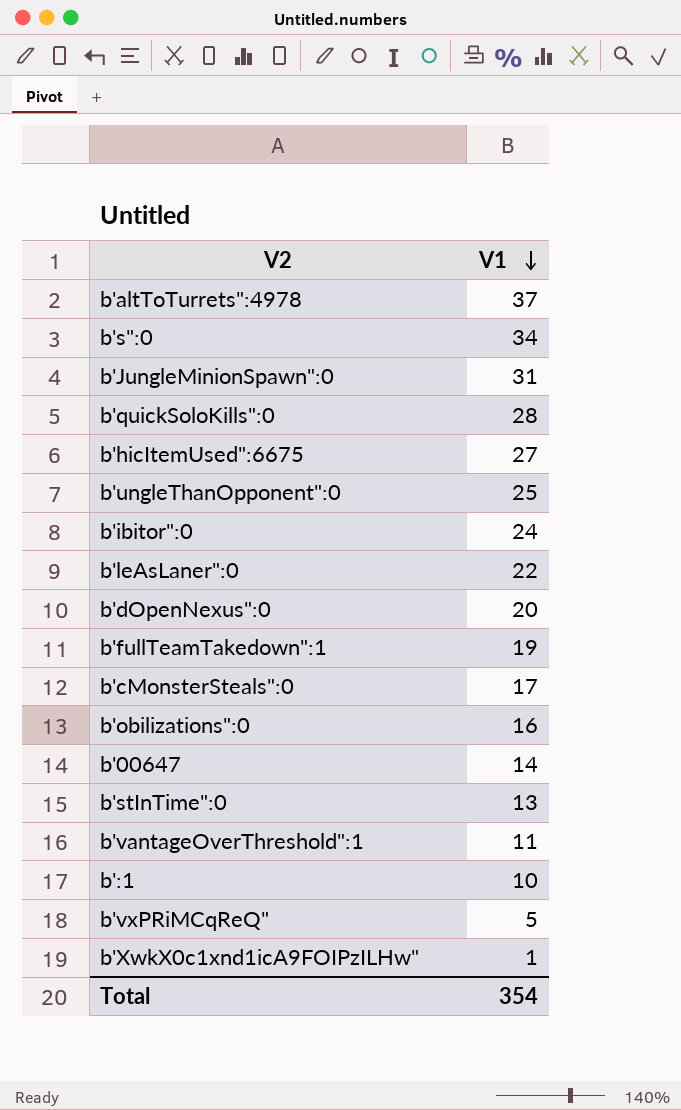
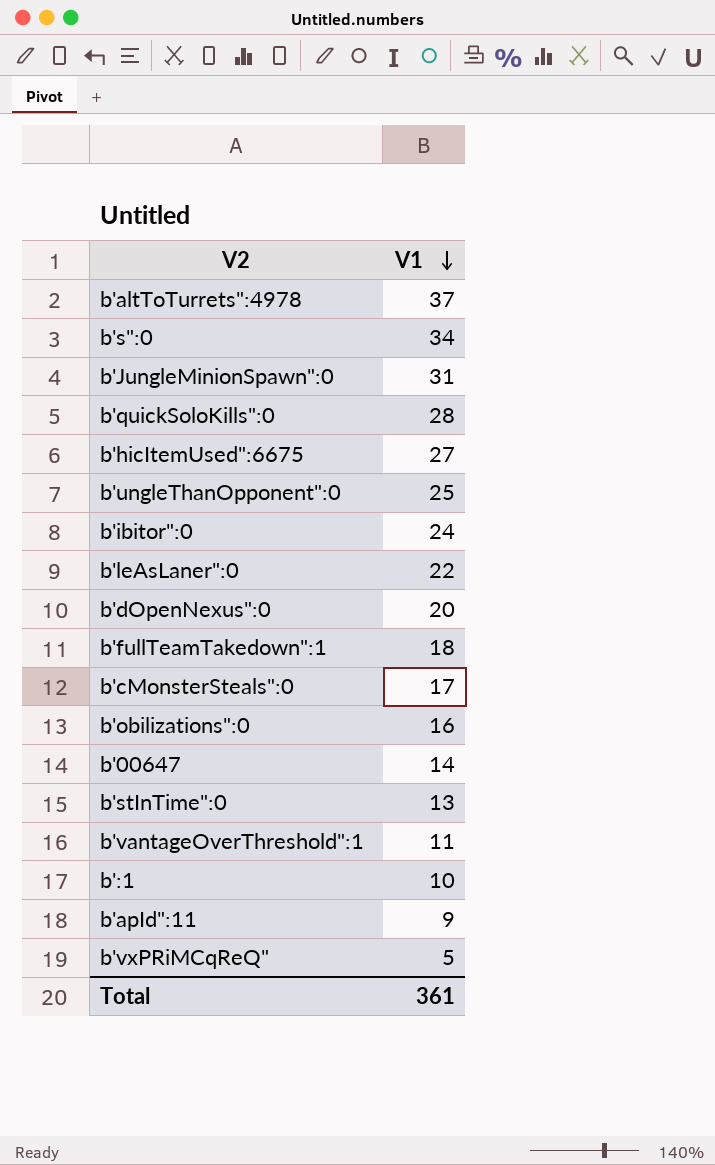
row b'XwkX0c1xnd1icA9FOIPzILHw": 1 -> none
b'fullTeamTakedown":1 | V1: 19 -> 18
row b'apId":11: none -> 9
Total | V1: 354 -> 361

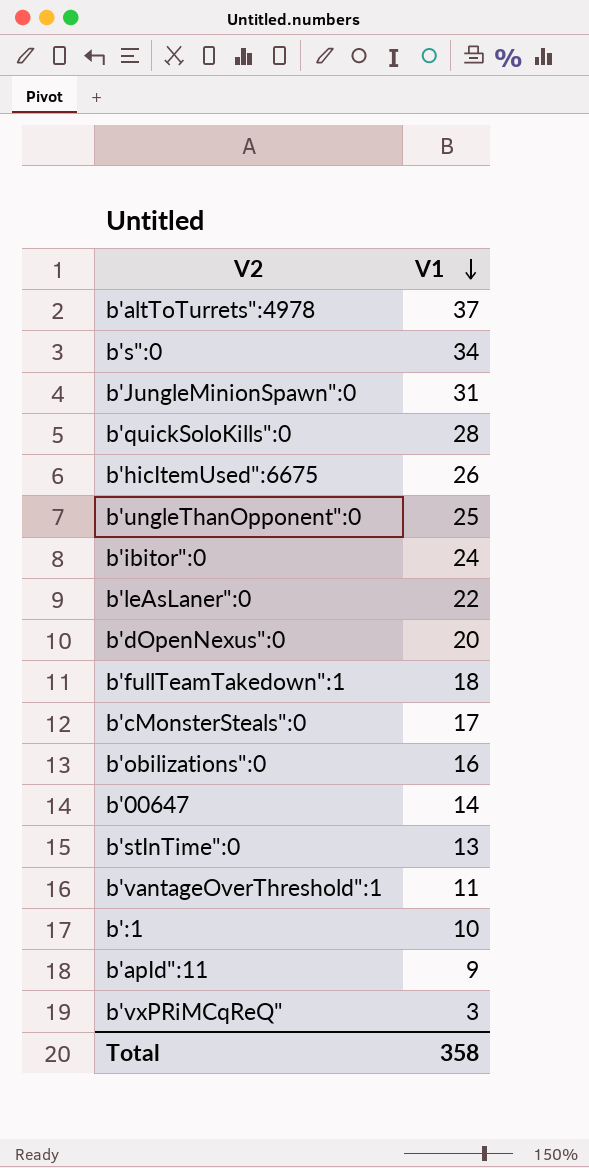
b'hicItemUsed":6675 | V1: 27 -> 26
b'vxPRiMCqReQ" | V1: 5 -> 3
Total | V1: 361 -> 358

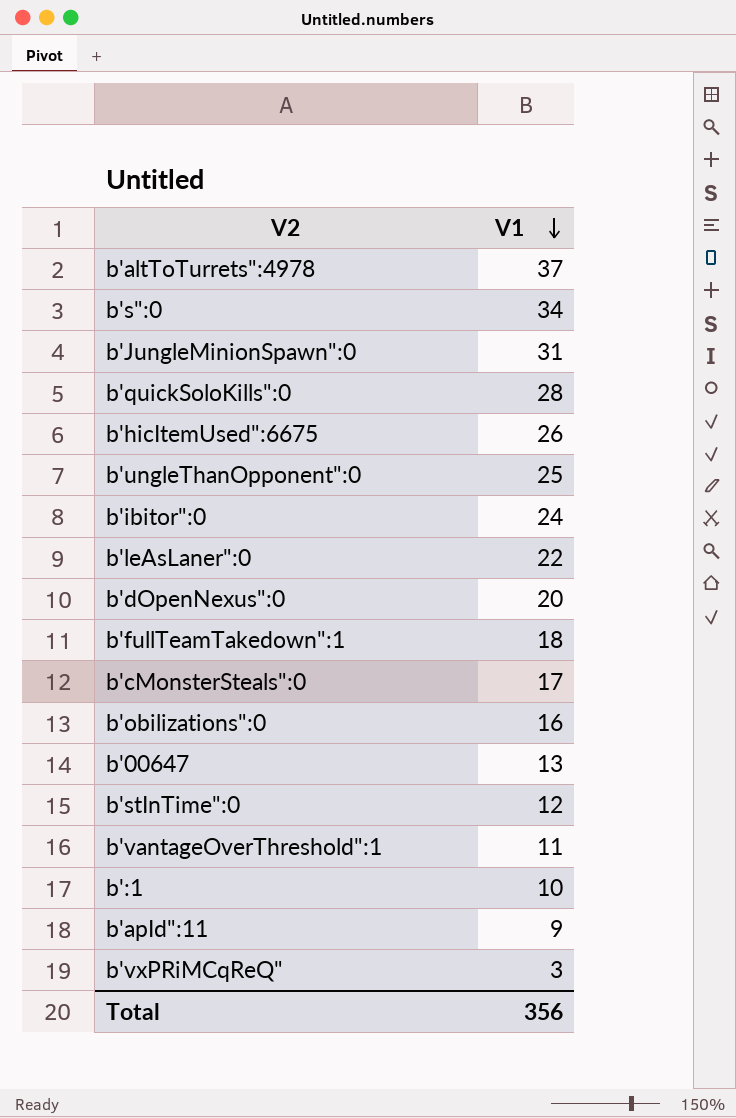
b'00647 | V1: 14 -> 13
b'stInTime":0 | V1: 13 -> 12
Total | V1: 358 -> 356

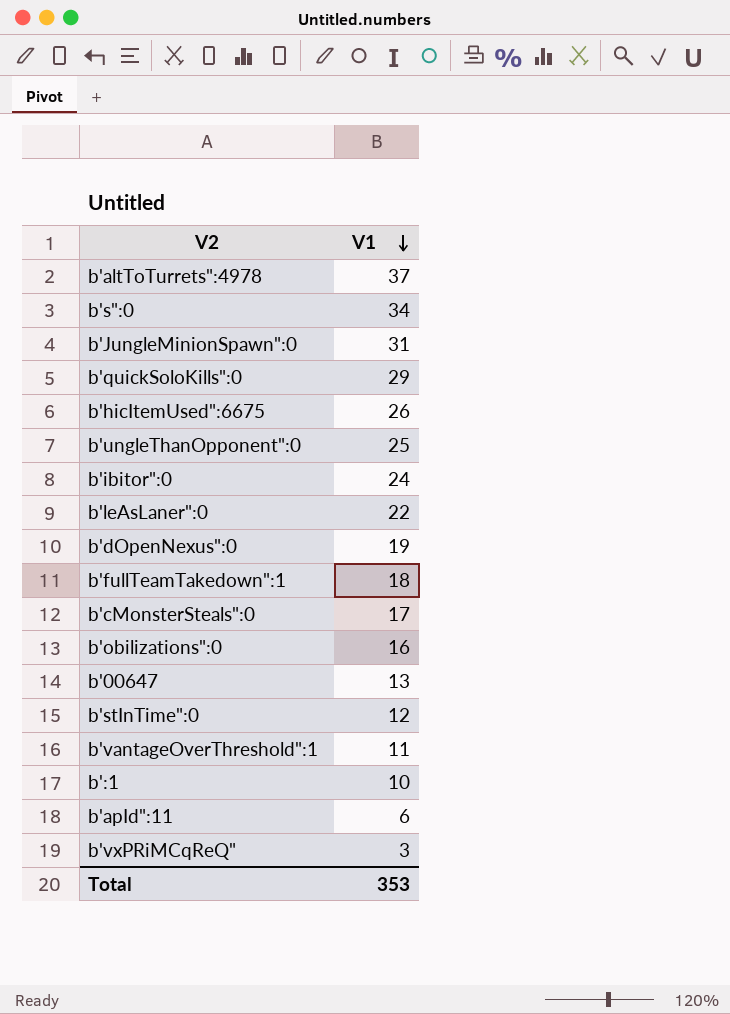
b'quickSoloKills":0 | V1: 28 -> 29
b'dOpenNexus":0 | V1: 20 -> 19
b'apId":11 | V1: 9 -> 6
Total | V1: 356 -> 353

